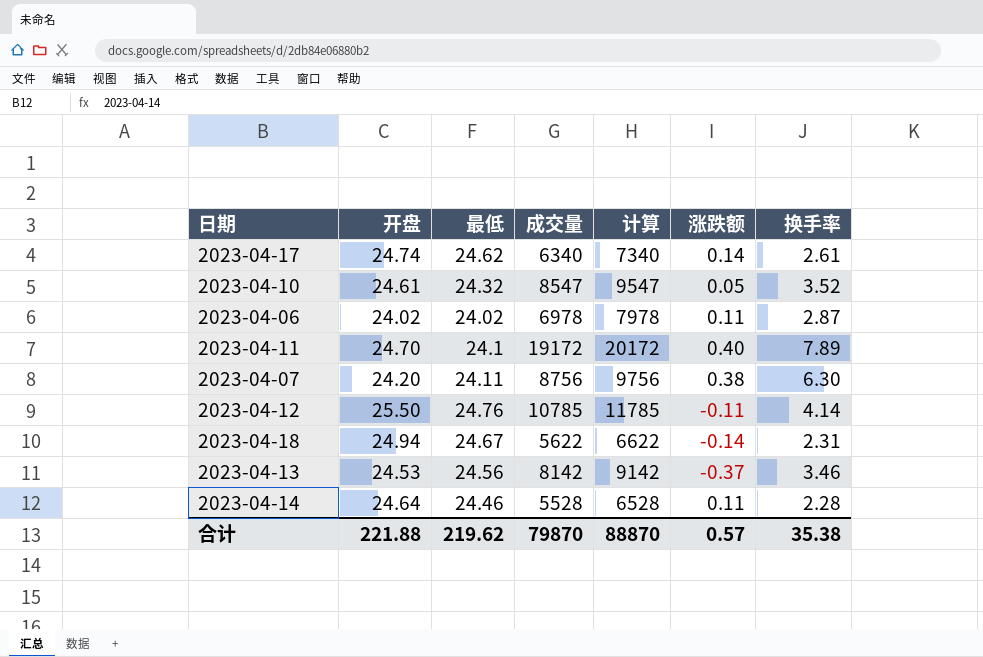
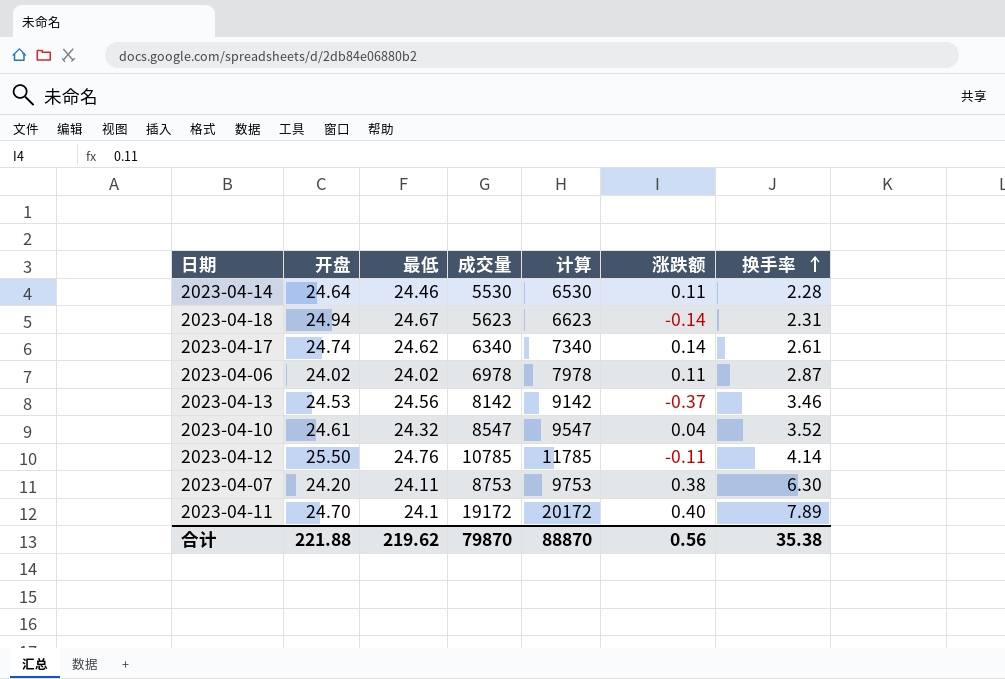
row order: none -> 换手率 ascending
2023-04-14 | 成交量: 5528 -> 5530
2023-04-14 | 计算: 6528 -> 6530
2023-04-18 | 成交量: 5622 -> 5623
2023-04-18 | 计算: 6622 -> 6623
2023-04-10 | 涨跌额: 0.05 -> 0.04
2023-04-07 | 成交量: 8756 -> 8753
2023-04-07 | 计算: 9756 -> 9753
合计 | 涨跌额: 0.57 -> 0.56

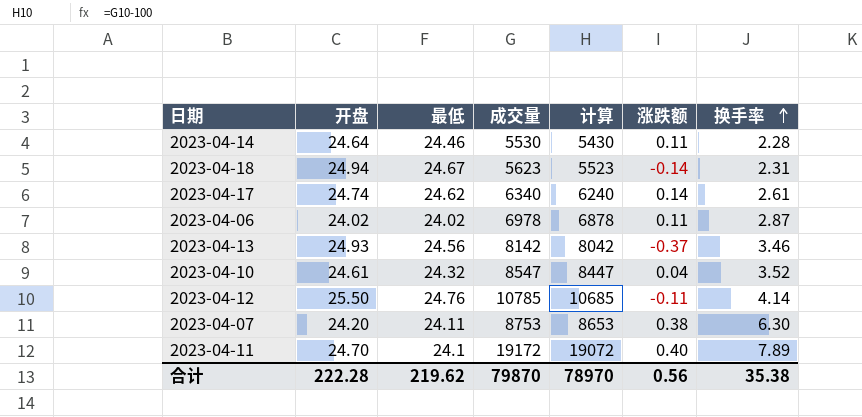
column 计算 | formula: [成交量] + 1000 -> [成交量] - 100
2023-04-13 | 开盘: 24.53 -> 24.93
合计 | 开盘: 221.88 -> 222.28
合计 | 计算: 88870 -> 78970

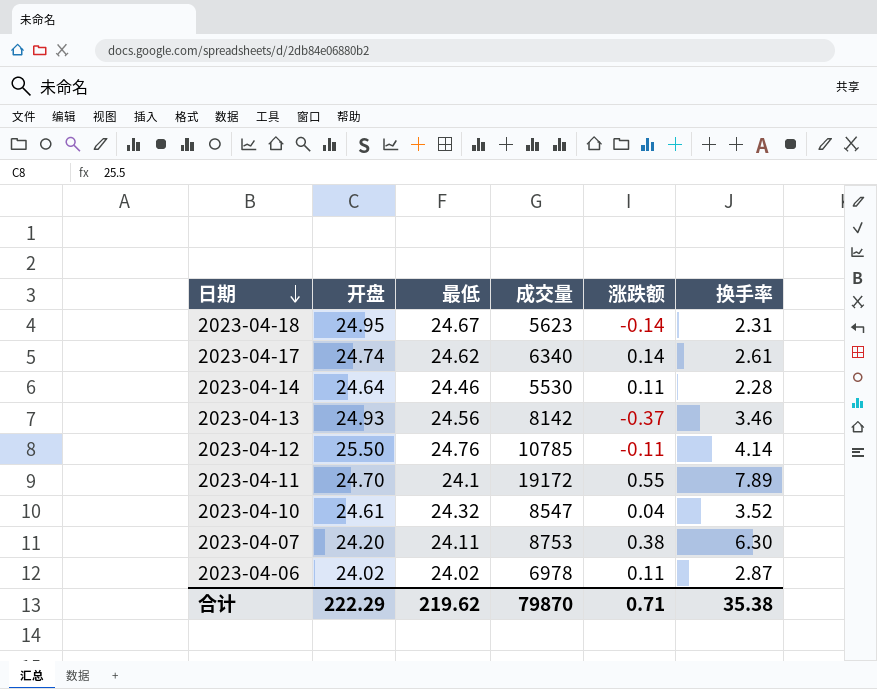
row order: 换手率 ascending -> 日期 descending
column 计算 | formula: [成交量] - 100 -> none
2023-04-18 | 开盘: 24.94 -> 24.95
2023-04-11 | 涨跌额: 0.40 -> 0.55
合计 | 开盘: 222.28 -> 222.29
合计 | 涨跌额: 0.56 -> 0.71

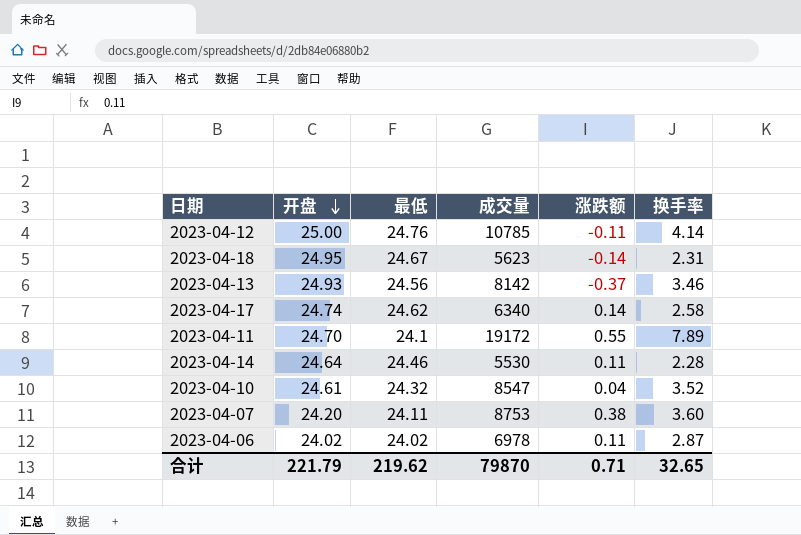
row order: 日期 descending -> 开盘 descending
2023-04-12 | 开盘: 25.50 -> 25.00
2023-04-17 | 换手率: 2.61 -> 2.58
2023-04-07 | 换手率: 6.30 -> 3.60
合计 | 开盘: 222.29 -> 221.79
合计 | 换手率: 35.38 -> 32.65

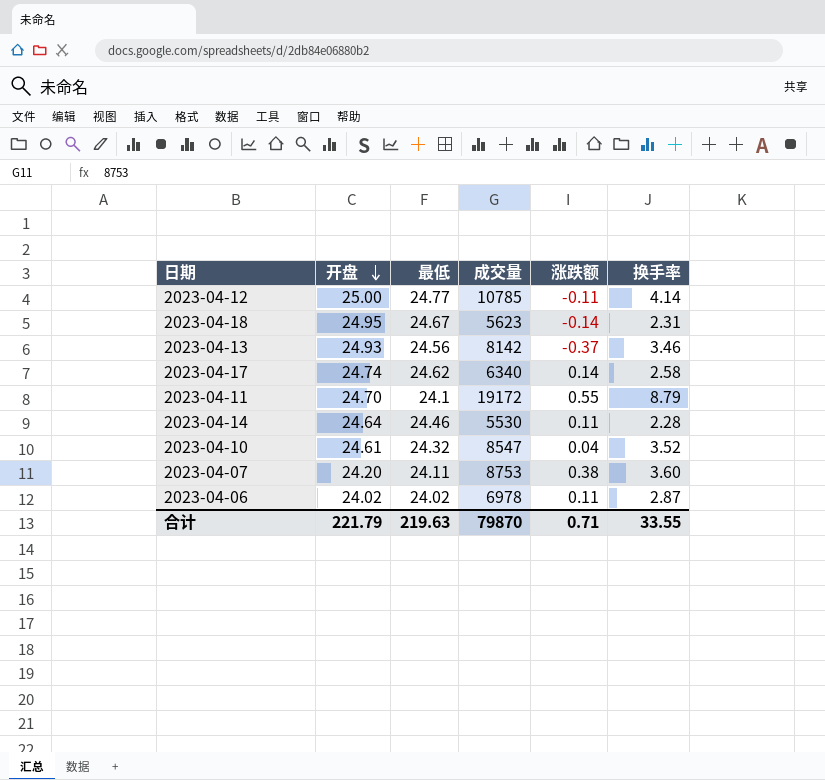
2023-04-12 | 最低: 24.76 -> 24.77
2023-04-11 | 换手率: 7.89 -> 8.79
合计 | 最低: 219.62 -> 219.63
合计 | 换手率: 32.65 -> 33.55

